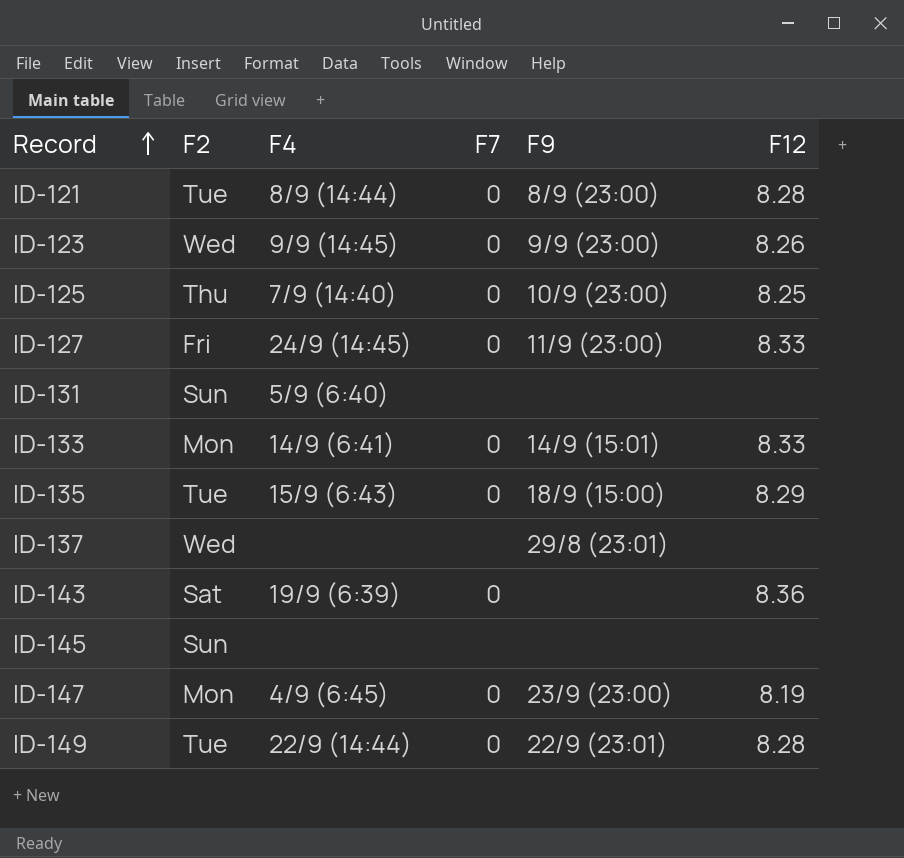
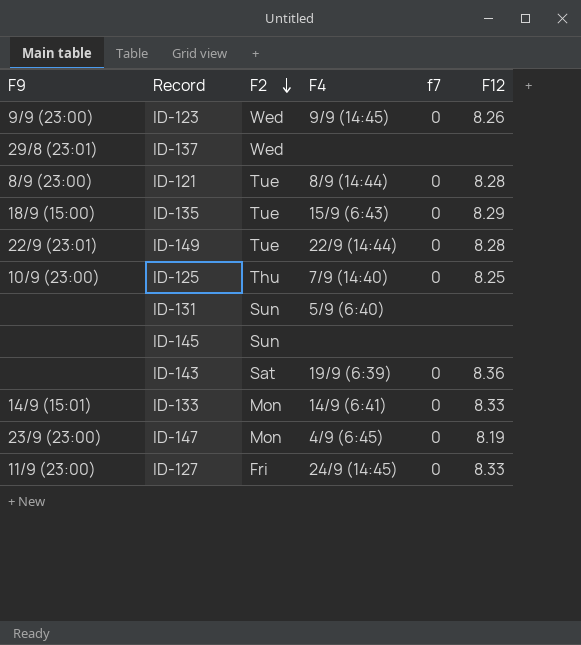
row order: Record ascending -> F2 descending
column F9 | position: 5 -> 1
column name: F7 -> f7

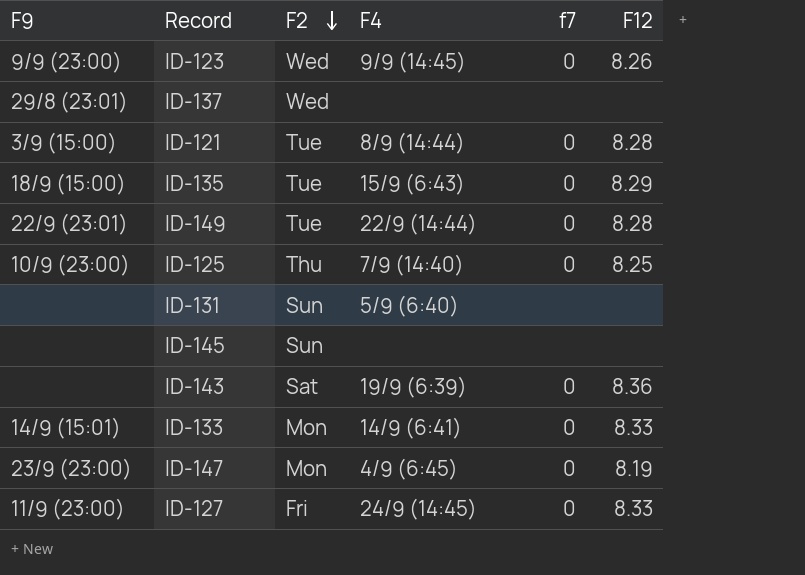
ID-121 | F9: 8/9 (23:00) -> 3/9 (15:00)

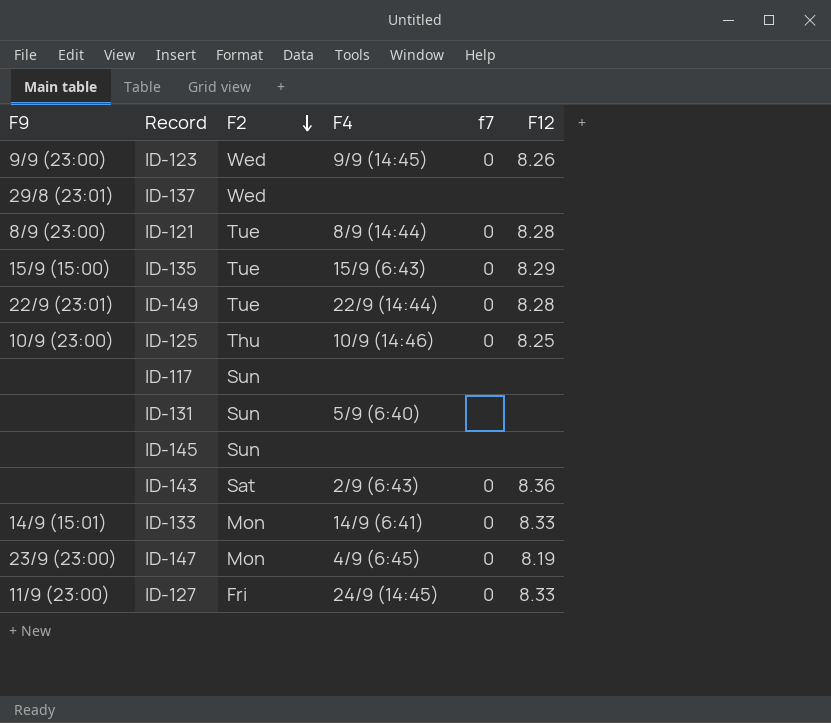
ID-121 | F9: 3/9 (15:00) -> 8/9 (23:00)
ID-135 | F9: 18/9 (15:00) -> 15/9 (15:00)
ID-125 | F4: 7/9 (14:40) -> 10/9 (14:46)
row ID-117: none -> none | Sun | none | none | none
ID-143 | F4: 19/9 (6:39) -> 2/9 (6:43)

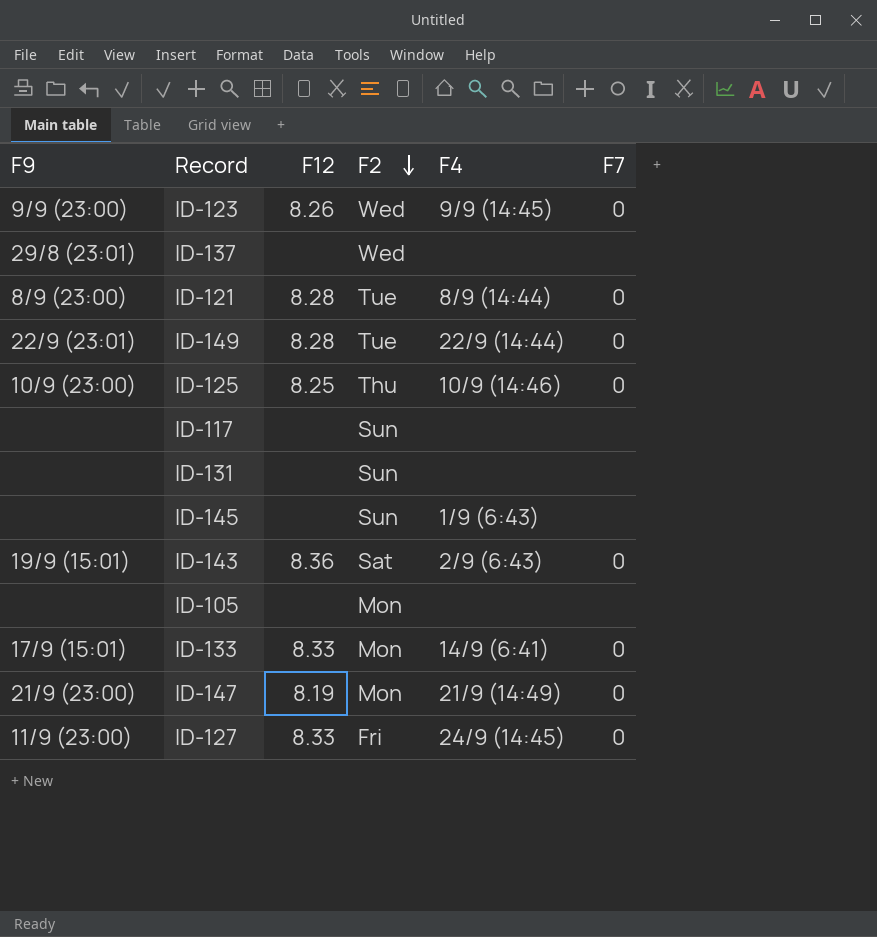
column F12 | position: 6 -> 3
column name: f7 -> F7
row ID-135: 15/9 (15:00) | Tue | 15/9 (6:43) | 0 | 8.29 -> none
ID-131 | F4: 5/9 (6:40) -> none
ID-145 | F4: none -> 1/9 (6:43)
ID-143 | F9: none -> 19/9 (15:01)
row ID-105: none -> none | none | Mon | none | none
ID-133 | F9: 14/9 (15:01) -> 17/9 (15:01)
ID-147 | F9: 23/9 (23:00) -> 21/9 (23:00)
ID-147 | F4: 4/9 (6:45) -> 21/9 (14:49)

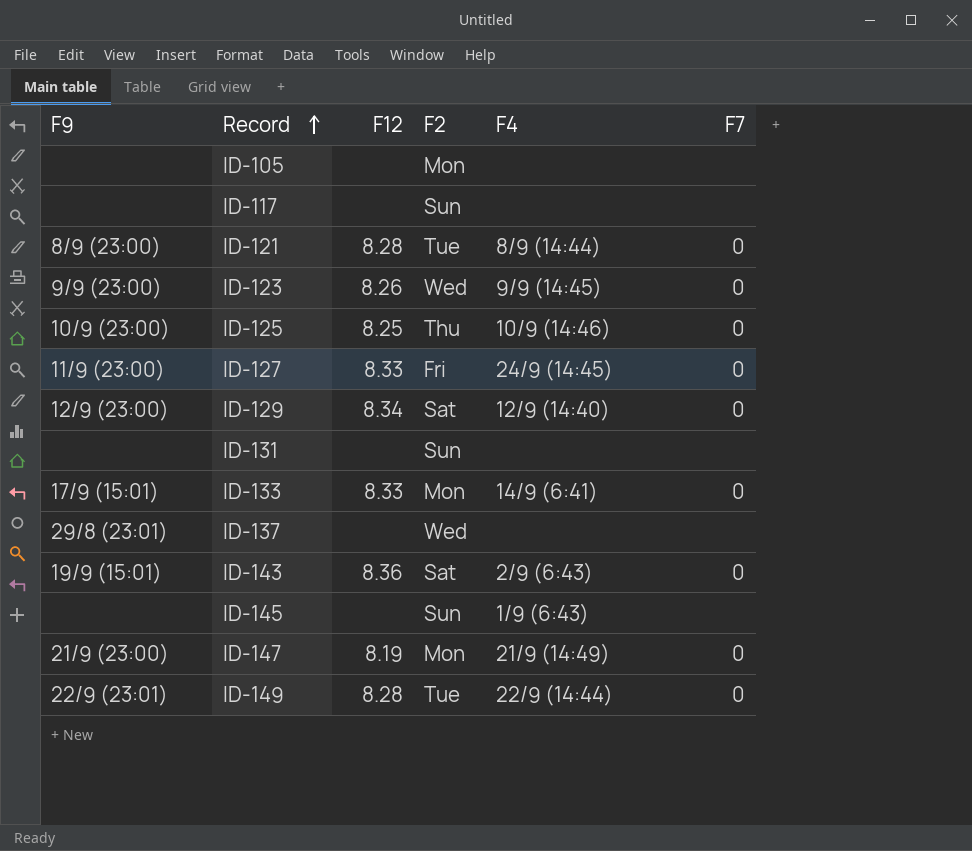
row order: F2 descending -> Record ascending
row ID-129: none -> 12/9 (23:00) | 8.34 | Sat | 12/9 (14:40) | 0

